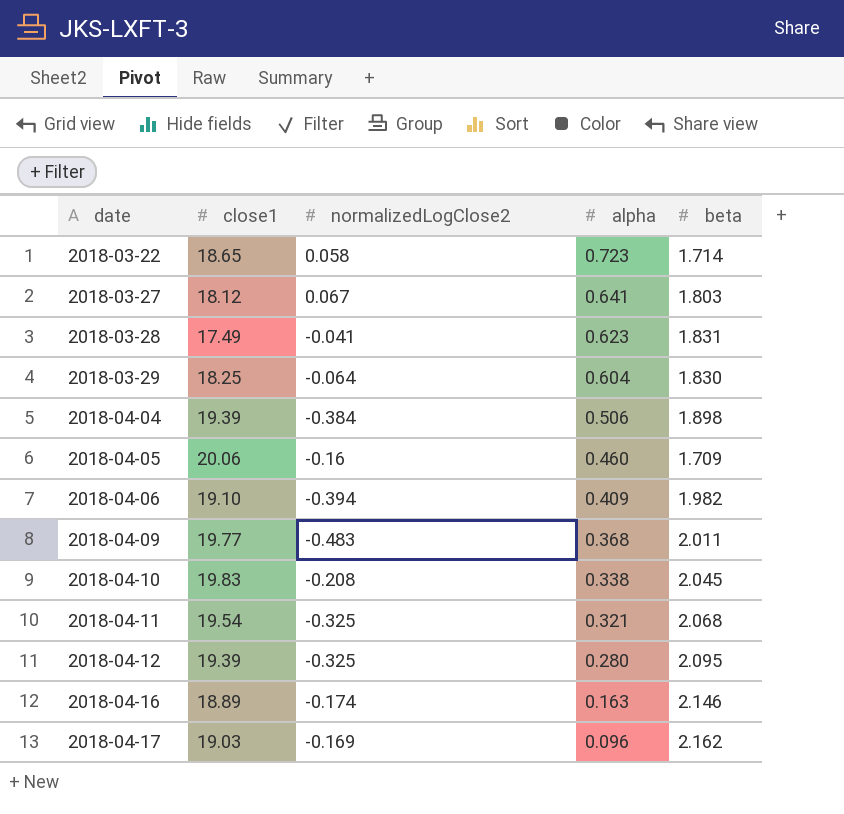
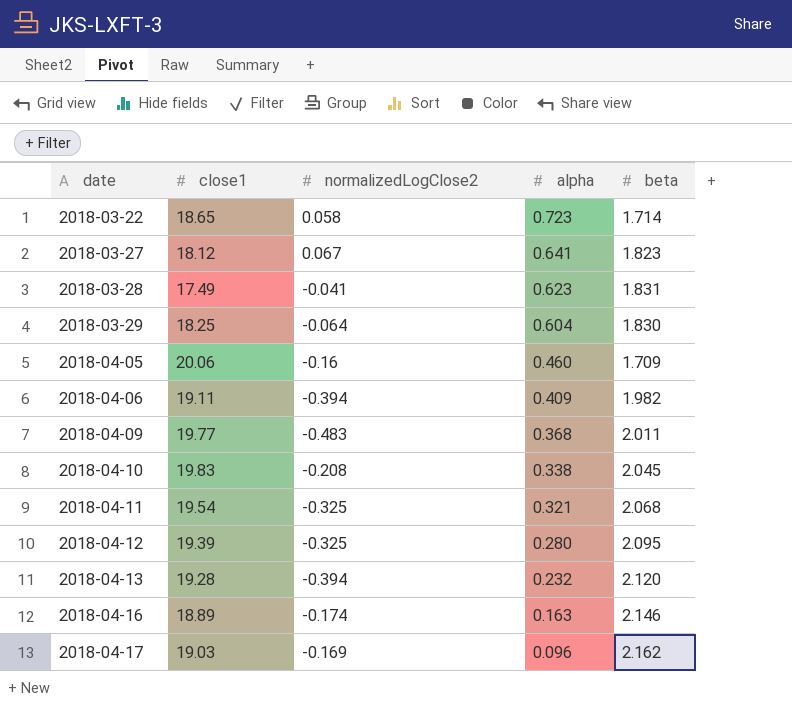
row 2018-04-04: 19.39 | -0.384 | 0.506 | 1.898 -> none
2018-03-27 | beta: 1.803 -> 1.823
2018-04-06 | close1: 19.10 -> 19.11
row 2018-04-13: none -> 19.28 | -0.394 | 0.232 | 2.120

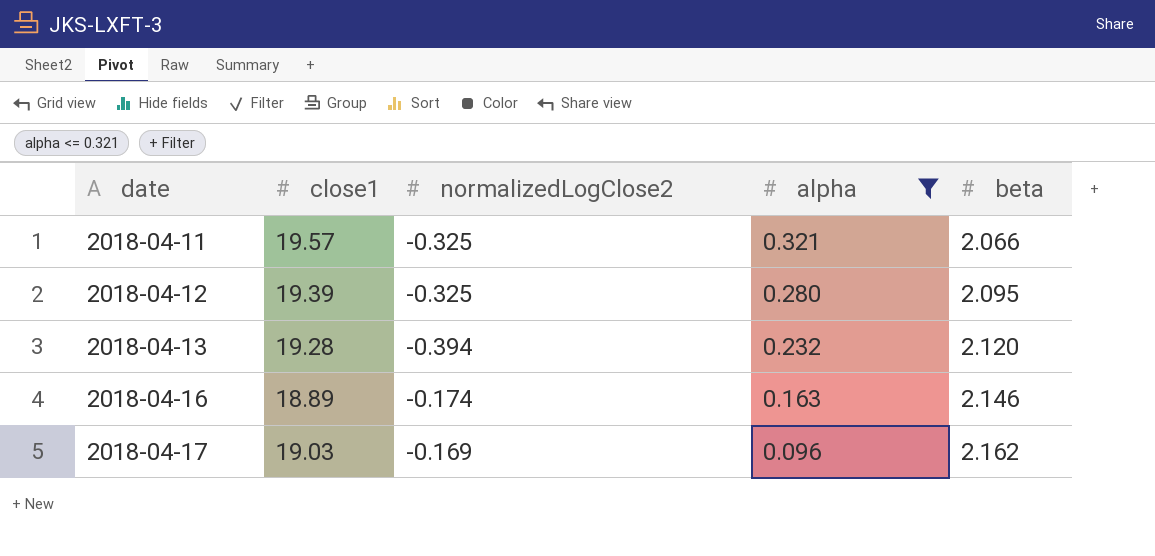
filter: none -> alpha <= 0.321
2018-04-11 | close1: 19.54 -> 19.57
2018-04-11 | beta: 2.068 -> 2.066

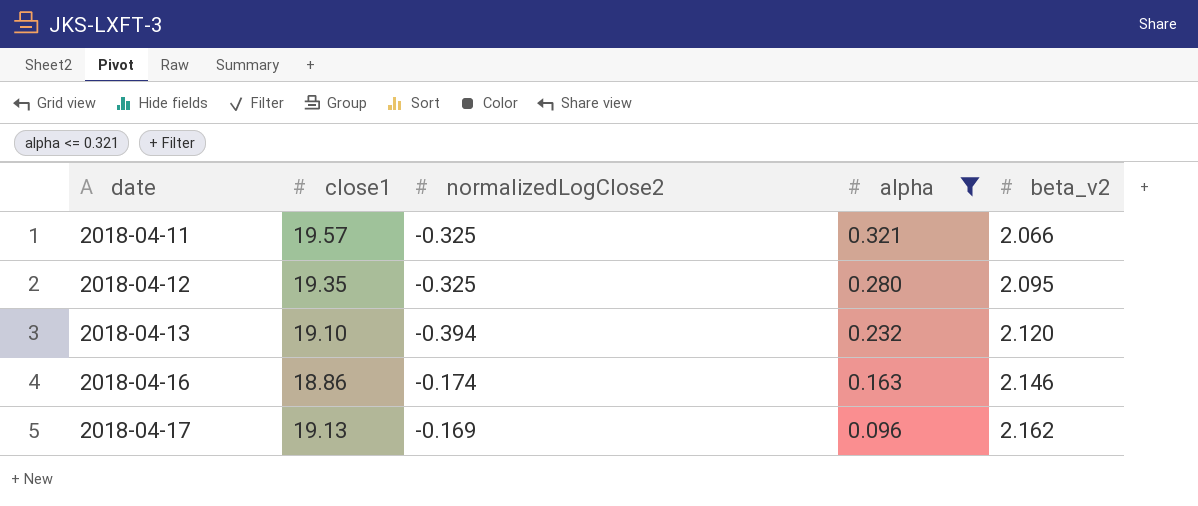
column name: beta -> beta_v2
2018-04-12 | close1: 19.39 -> 19.35
2018-04-13 | close1: 19.28 -> 19.10
2018-04-16 | close1: 18.89 -> 18.86
2018-04-17 | close1: 19.03 -> 19.13

